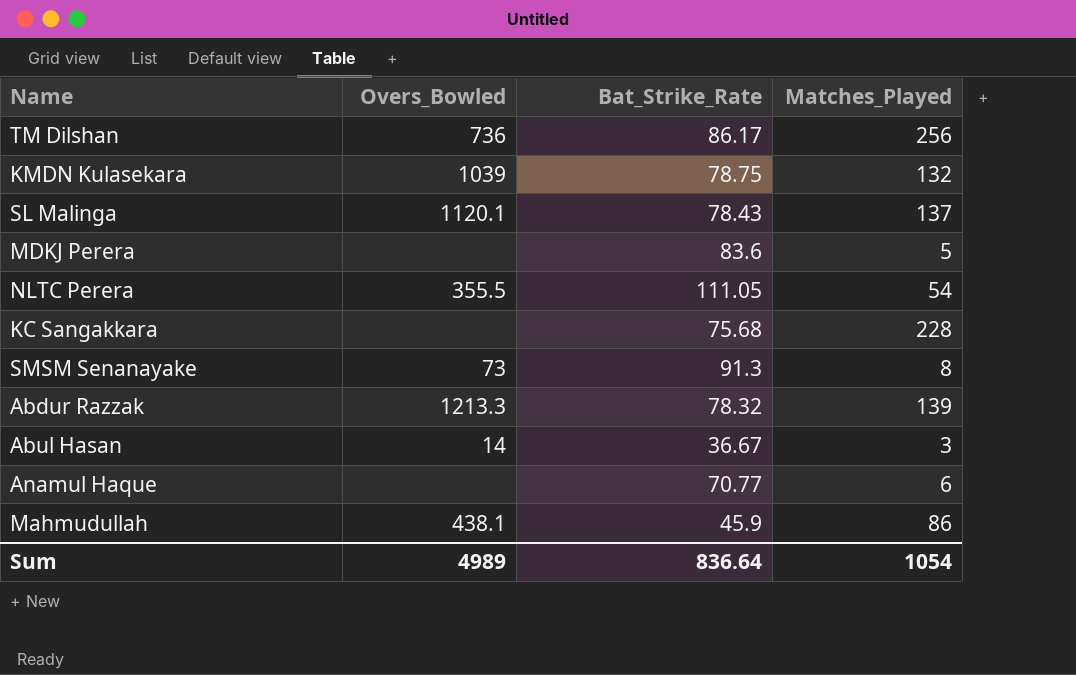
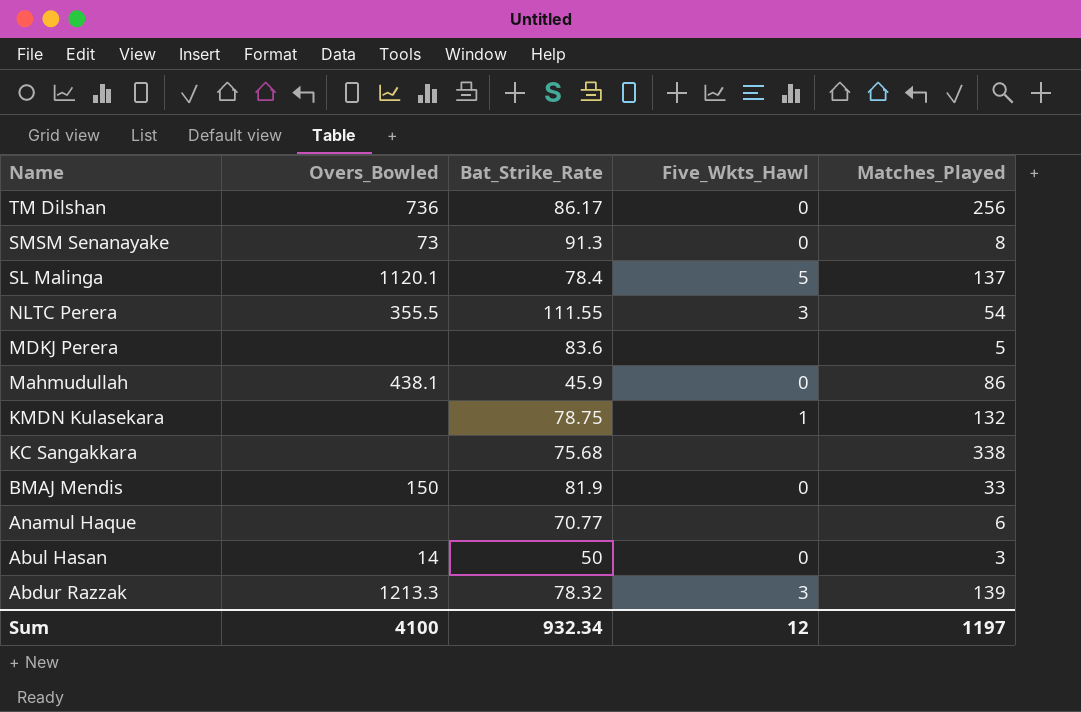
row order: none -> Name descending
column Five_Wkts_Hawl | position: none -> 4
SL Malinga | Bat_Strike_Rate: 78.43 -> 78.4
NLTC Perera | Bat_Strike_Rate: 111.05 -> 111.55
KMDN Kulasekara | Overs_Bowled: 1039 -> none
KC Sangakkara | Matches_Played: 228 -> 338
row BMAJ Mendis: none -> 150 | 81.9 | 0 | 33
Abul Hasan | Bat_Strike_Rate: 36.67 -> 50
Sum | Overs_Bowled: 4989 -> 4100
Sum | Bat_Strike_Rate: 836.64 -> 932.34
Sum | Matches_Played: 1054 -> 1197

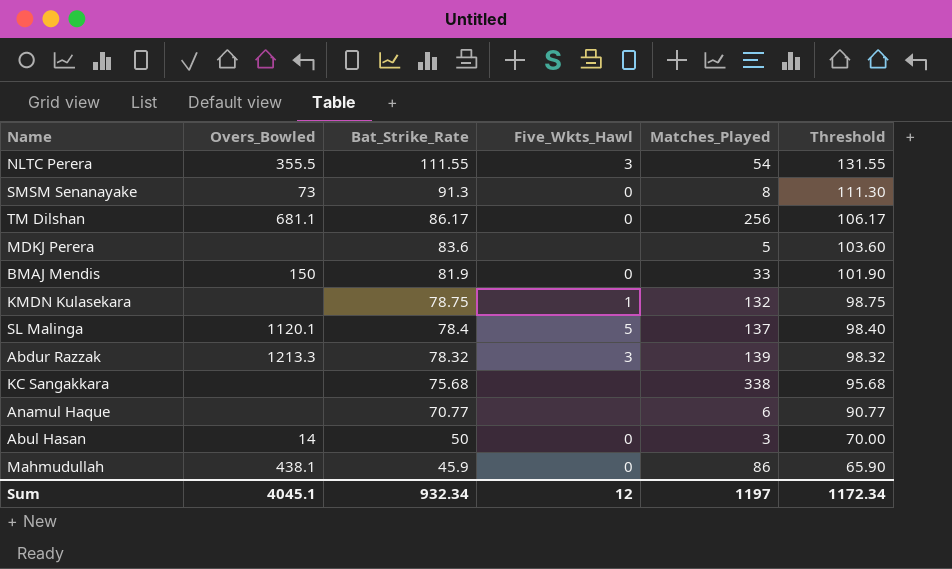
row order: Name descending -> Bat_Strike_Rate descending
column Threshold | formula: none -> [Bat_Strike_Rate] + 20
TM Dilshan | Overs_Bowled: 736 -> 681.1
Sum | Overs_Bowled: 4100 -> 4045.1

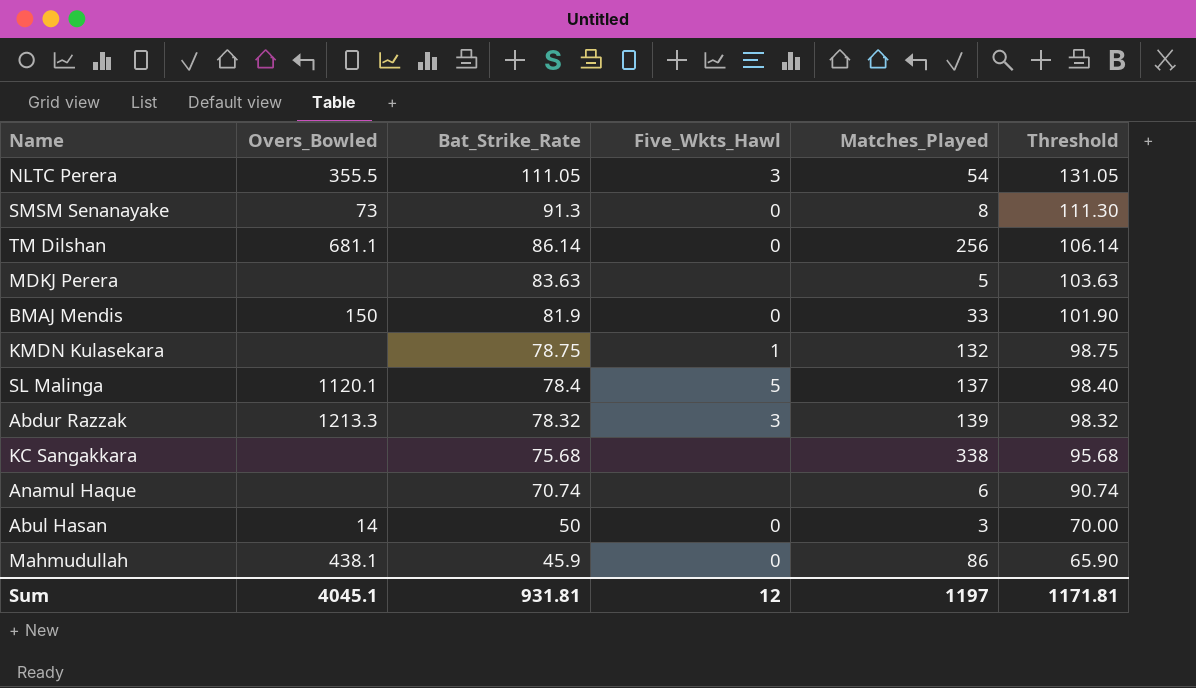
NLTC Perera | Bat_Strike_Rate: 111.55 -> 111.05
NLTC Perera | Threshold: 131.55 -> 131.05
TM Dilshan | Bat_Strike_Rate: 86.17 -> 86.14
TM Dilshan | Threshold: 106.17 -> 106.14
MDKJ Perera | Bat_Strike_Rate: 83.6 -> 83.63
MDKJ Perera | Threshold: 103.60 -> 103.63
Anamul Haque | Bat_Strike_Rate: 70.77 -> 70.74
Anamul Haque | Threshold: 90.77 -> 90.74
Sum | Bat_Strike_Rate: 932.34 -> 931.81
Sum | Threshold: 1172.34 -> 1171.81

